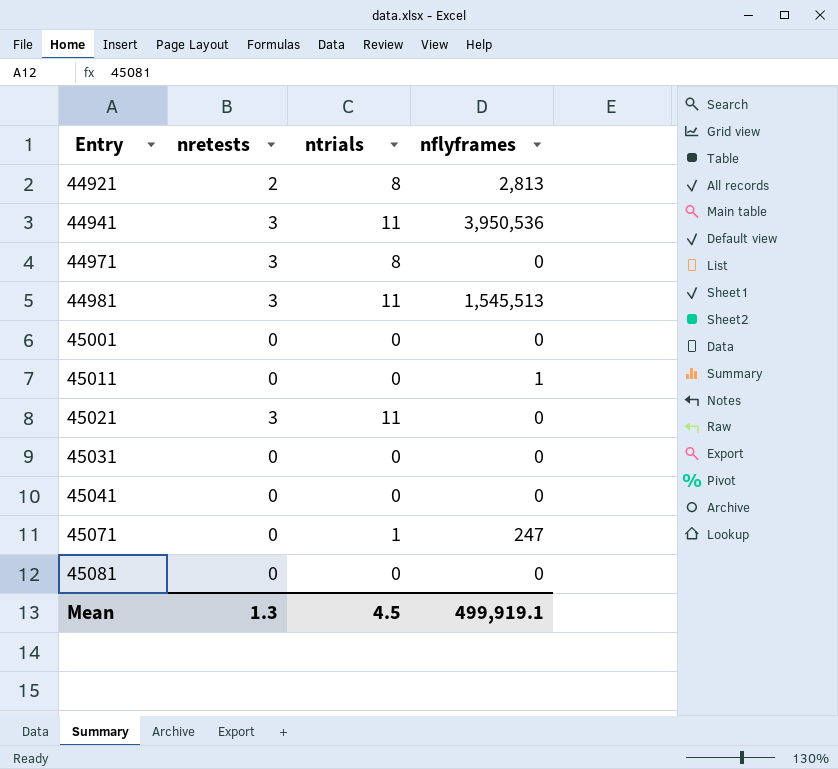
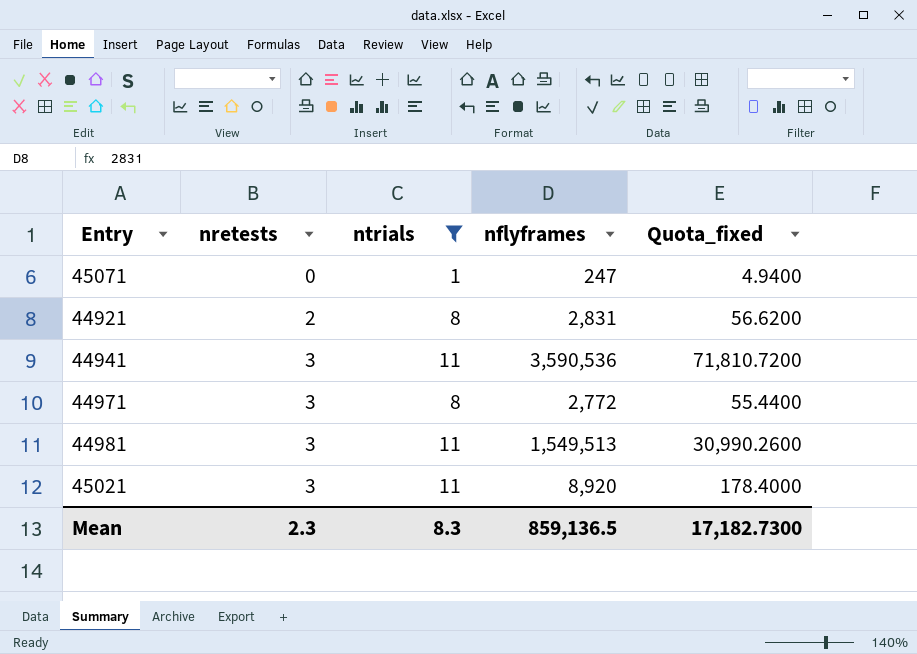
filter: none -> ntrials != 0
row order: Entry ascending -> nretests ascending
column Quota_fixed | formula: none -> [nflyframes] * 0.02
44921 | nflyframes: 2,813 -> 2,831
44941 | nflyframes: 3,950,536 -> 3,590,536
44971 | nflyframes: 0 -> 2,772
44981 | nflyframes: 1,545,513 -> 1,549,513
45021 | nflyframes: 0 -> 8,920
Mean | nretests: 1.3 -> 2.3
Mean | ntrials: 4.5 -> 8.3
Mean | nflyframes: 499,919.1 -> 859,136.5

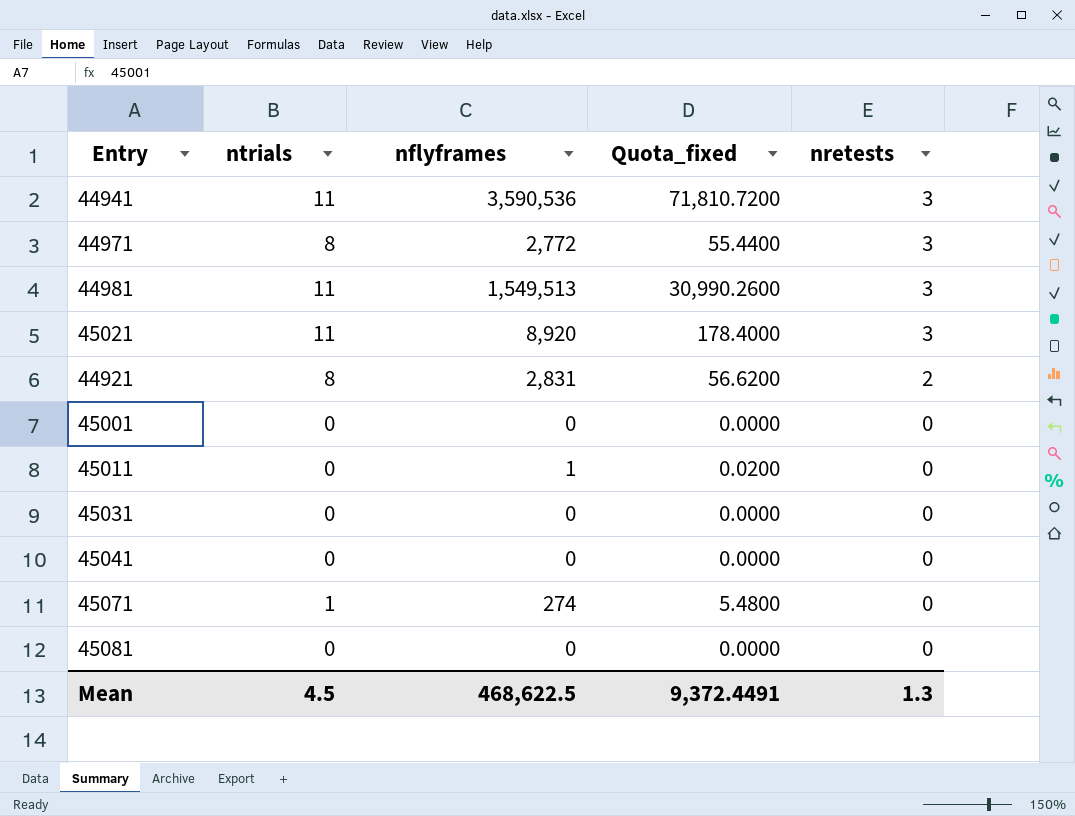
filter: ntrials != 0 -> none
row order: nretests ascending -> nretests descending
column nretests | position: 2 -> 5
45071 | nflyframes: 247 -> 274
45071 | Quota_fixed: 4.9400 -> 5.4800
Mean | ntrials: 8.3 -> 4.5
Mean | nflyframes: 859,136.5 -> 468,622.5
Mean | Quota_fixed: 17,182.7300 -> 9,372.4491
Mean | nretests: 2.3 -> 1.3

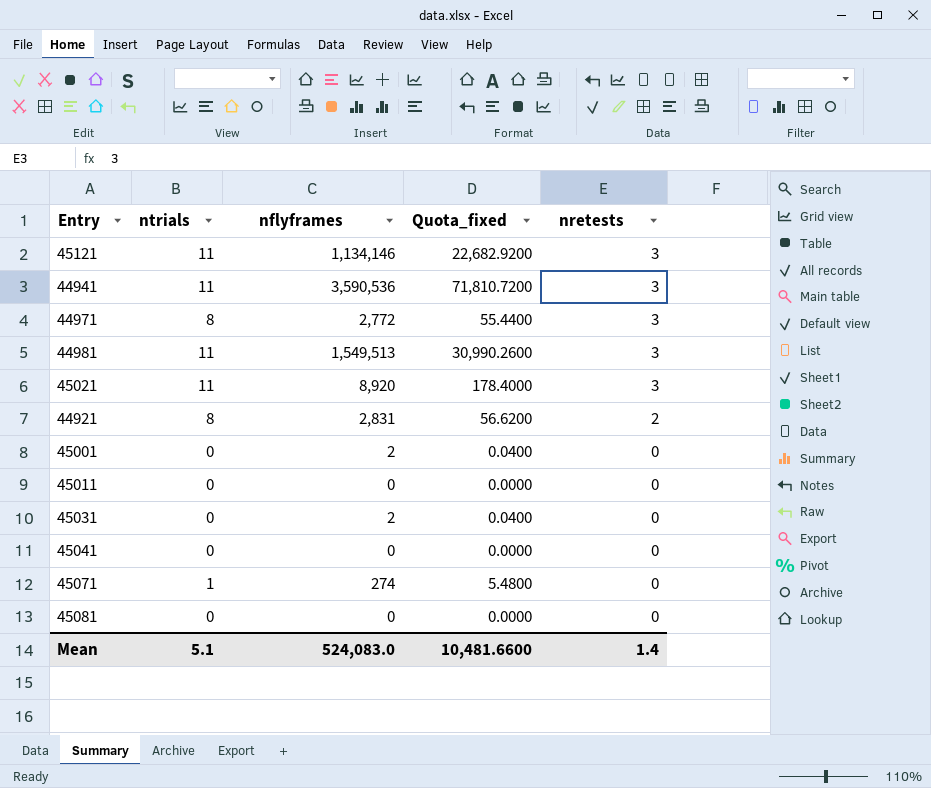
row 45121: none -> 11 | 1,134,146 | 22,682.9200 | 3
45001 | nflyframes: 0 -> 2
45001 | Quota_fixed: 0.0000 -> 0.0400
45011 | nflyframes: 1 -> 0
45011 | Quota_fixed: 0.0200 -> 0.0000
45031 | nflyframes: 0 -> 2
45031 | Quota_fixed: 0.0000 -> 0.0400
Mean | ntrials: 4.5 -> 5.1
Mean | nflyframes: 468,622.5 -> 524,083.0
Mean | Quota_fixed: 9,372.4491 -> 10,481.6600
Mean | nretests: 1.3 -> 1.4

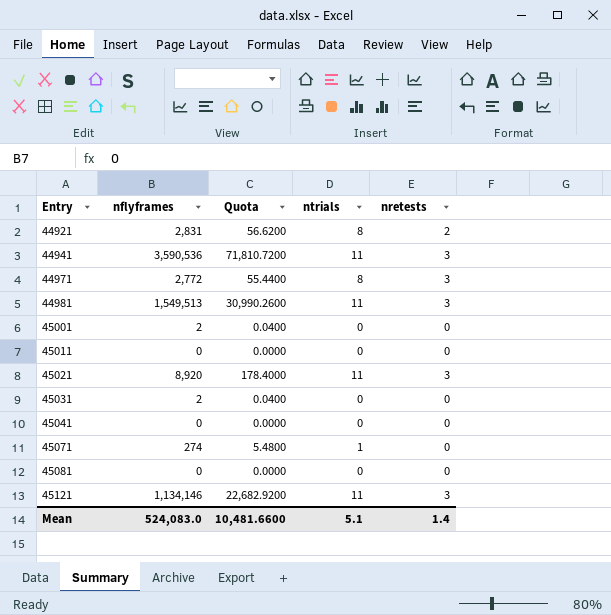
row order: nretests descending -> Entry ascending
column name: Quota_fixed -> Quota
column ntrials | position: 2 -> 4

